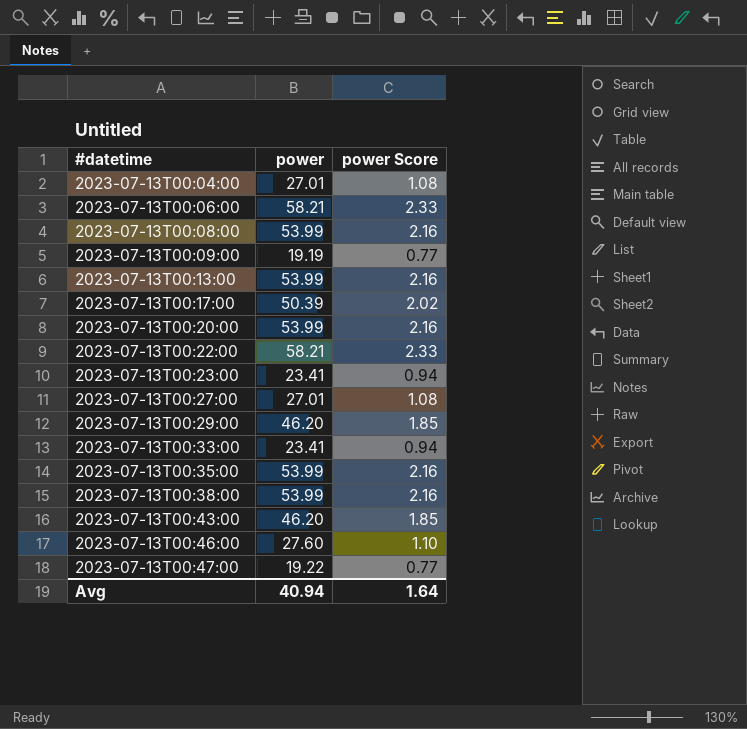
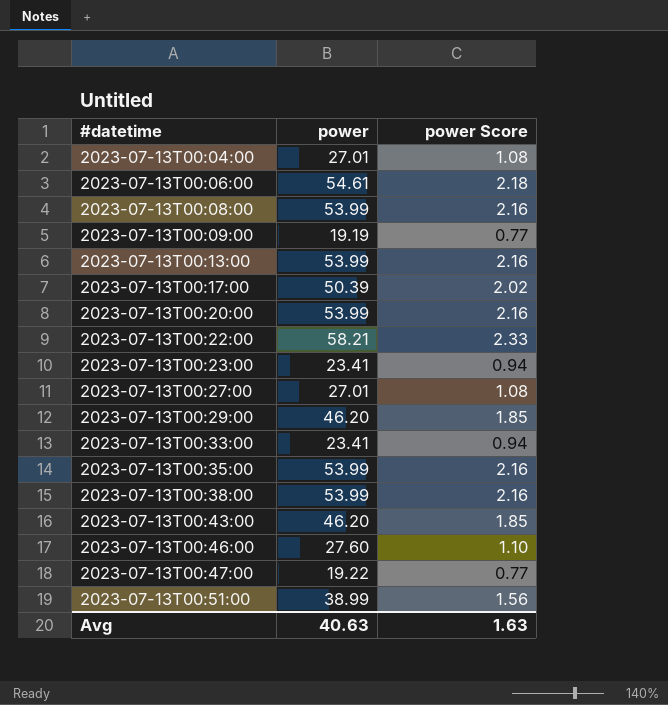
2023-07-13T00:06:00 | power: 58.21 -> 54.61
2023-07-13T00:06:00 | power Score: 2.33 -> 2.18
row 2023-07-13T00:51:00: none -> 38.99 | 1.56
Avg | power: 40.94 -> 40.63
Avg | power Score: 1.64 -> 1.63

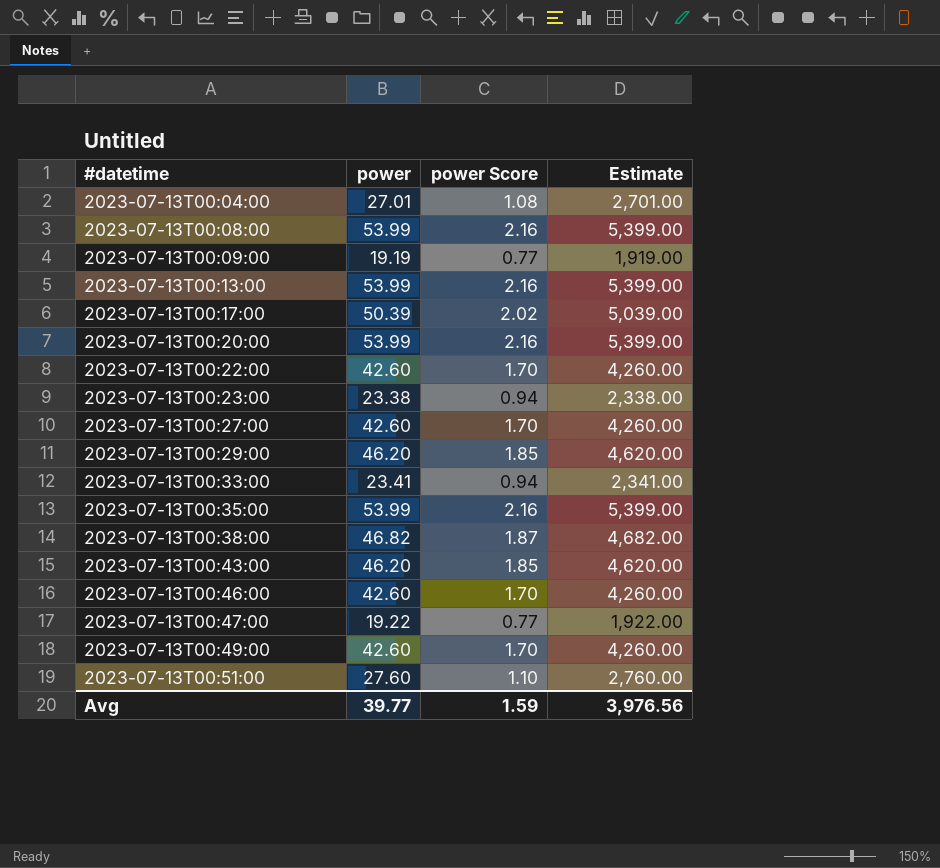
column Estimate | formula: none -> [power] * 100
row 2023-07-13T00:06:00: 54.61 | 2.18 -> none
2023-07-13T00:22:00 | power: 58.21 -> 42.60
2023-07-13T00:22:00 | power Score: 2.33 -> 1.70
2023-07-13T00:23:00 | power: 23.41 -> 23.38
2023-07-13T00:27:00 | power: 27.01 -> 42.60
2023-07-13T00:27:00 | power Score: 1.08 -> 1.70
2023-07-13T00:38:00 | power: 53.99 -> 46.82
2023-07-13T00:38:00 | power Score: 2.16 -> 1.87
2023-07-13T00:46:00 | power: 27.60 -> 42.60
2023-07-13T00:46:00 | power Score: 1.10 -> 1.70
row 2023-07-13T00:49:00: none -> 42.60 | 1.70 | 4,260.00
2023-07-13T00:51:00 | power: 38.99 -> 27.60
2023-07-13T00:51:00 | power Score: 1.56 -> 1.10
Avg | power: 40.63 -> 39.77
Avg | power Score: 1.63 -> 1.59

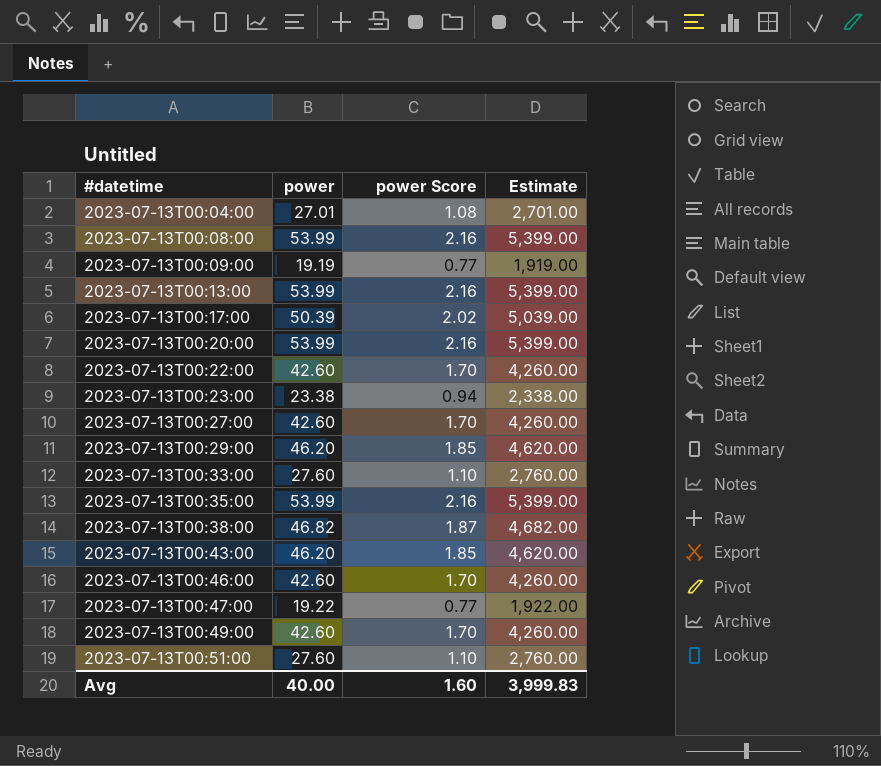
2023-07-13T00:33:00 | power: 23.41 -> 27.60
2023-07-13T00:33:00 | power Score: 0.94 -> 1.10
2023-07-13T00:33:00 | Estimate: 2,341.00 -> 2,760.00
Avg | power: 39.77 -> 40.00
Avg | power Score: 1.59 -> 1.60
Avg | Estimate: 3,976.56 -> 3,999.83

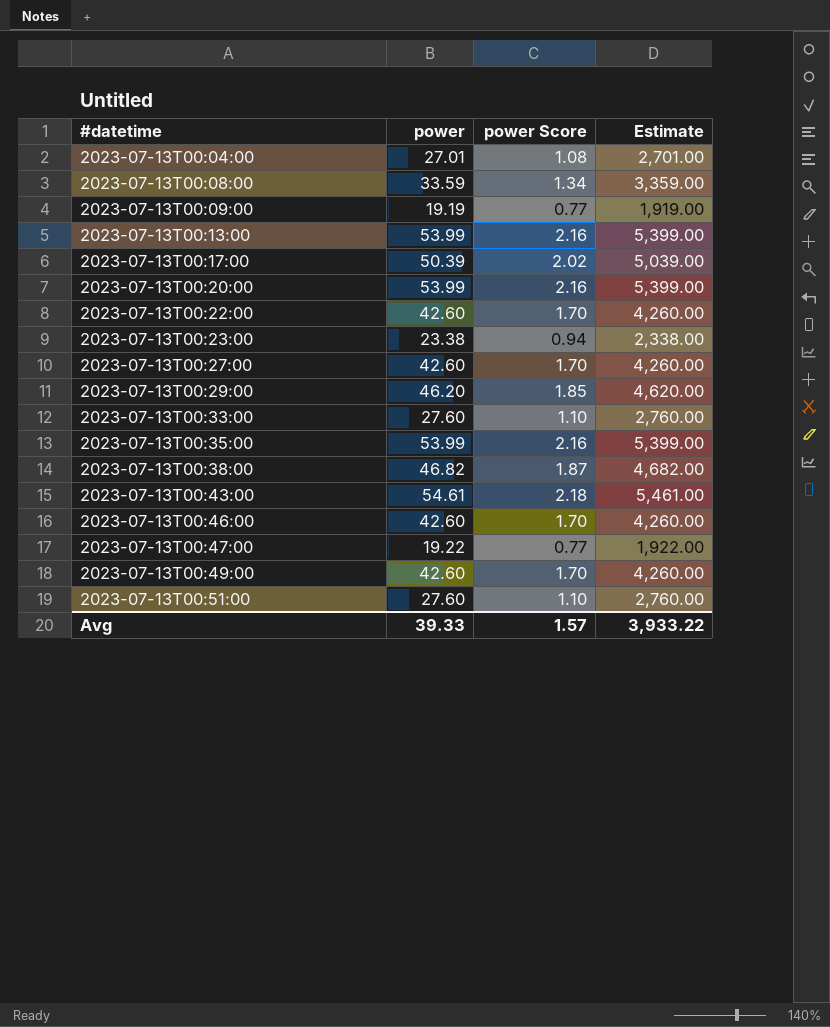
2023-07-13T00:08:00 | power: 53.99 -> 33.59
2023-07-13T00:08:00 | power Score: 2.16 -> 1.34
2023-07-13T00:08:00 | Estimate: 5,399.00 -> 3,359.00
2023-07-13T00:43:00 | power: 46.20 -> 54.61
2023-07-13T00:43:00 | power Score: 1.85 -> 2.18
2023-07-13T00:43:00 | Estimate: 4,620.00 -> 5,461.00
Avg | power: 40.00 -> 39.33
Avg | power Score: 1.60 -> 1.57
Avg | Estimate: 3,999.83 -> 3,933.22

